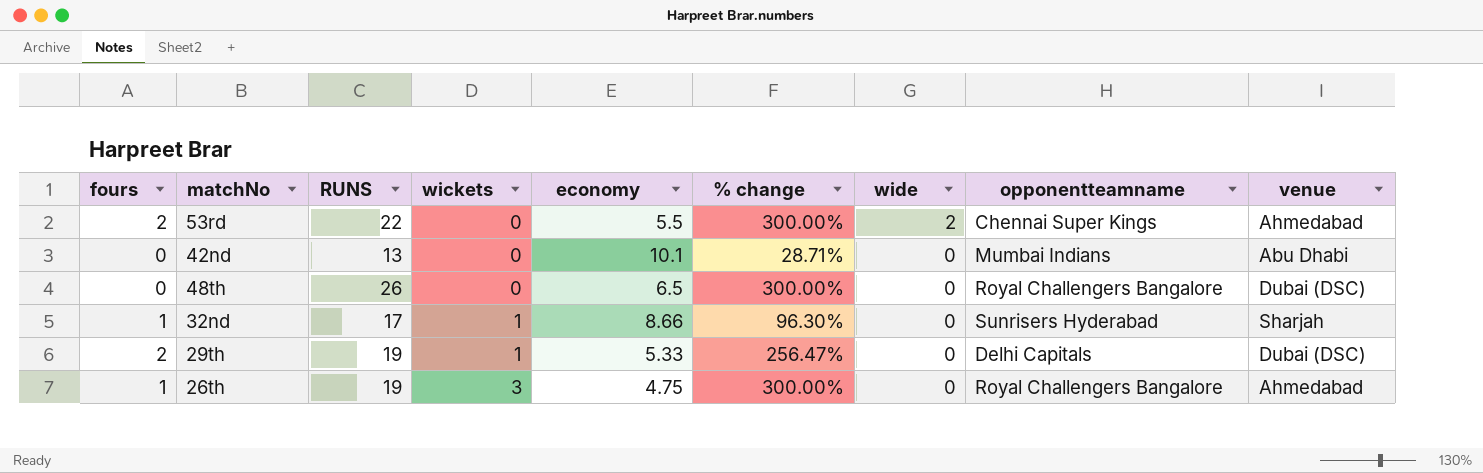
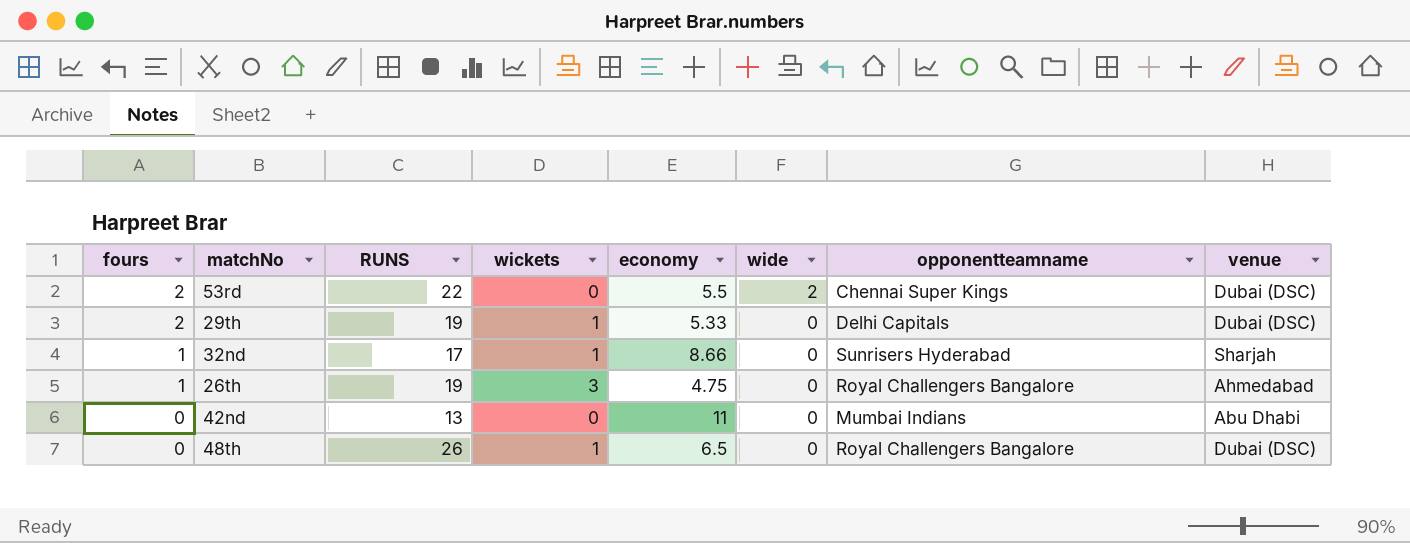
row order: wickets ascending -> fours descending
column % change | formula: ([RUNS] - [economy]) / [economy] -> none
53rd | venue: Ahmedabad -> Dubai (DSC)
42nd | economy: 10.1 -> 11
48th | wickets: 0 -> 1

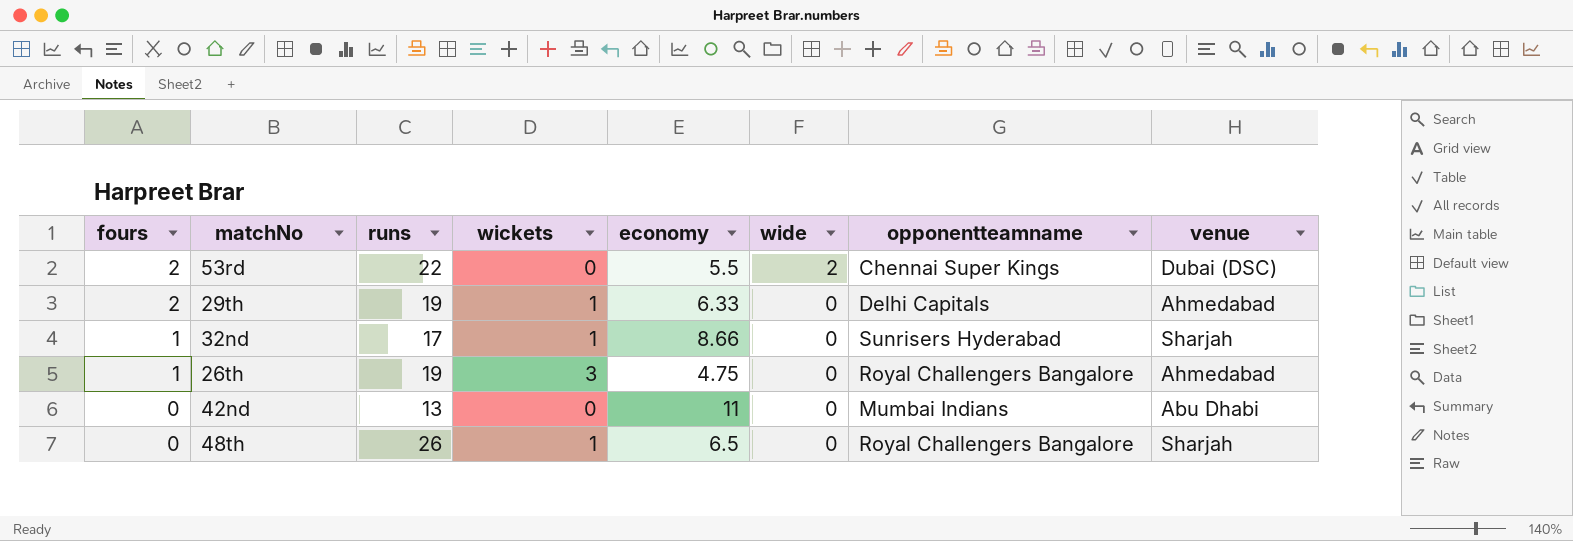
column name: RUNS -> runs
29th | economy: 5.33 -> 6.33
29th | venue: Dubai (DSC) -> Ahmedabad
48th | venue: Dubai (DSC) -> Sharjah

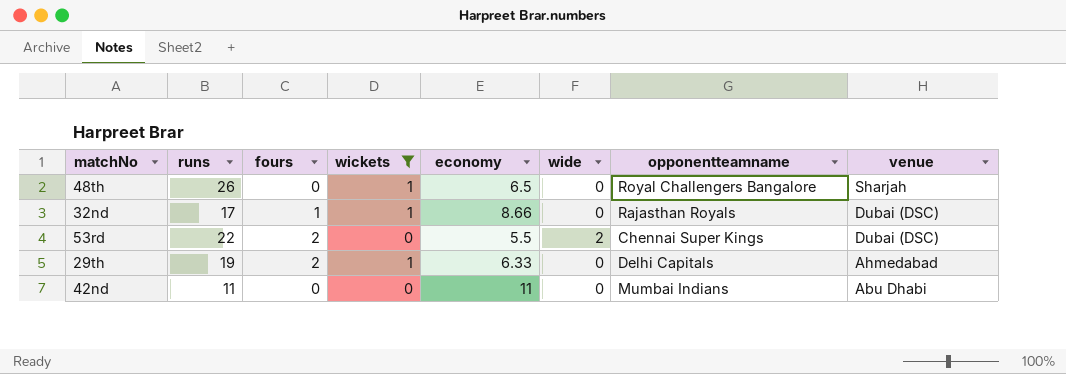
filter: none -> wickets != 3
row order: fours descending -> venue descending
column fours | position: 1 -> 3
32nd | opponentteamname: Sunrisers Hyderabad -> Rajasthan Royals
32nd | venue: Sharjah -> Dubai (DSC)
42nd | runs: 13 -> 11

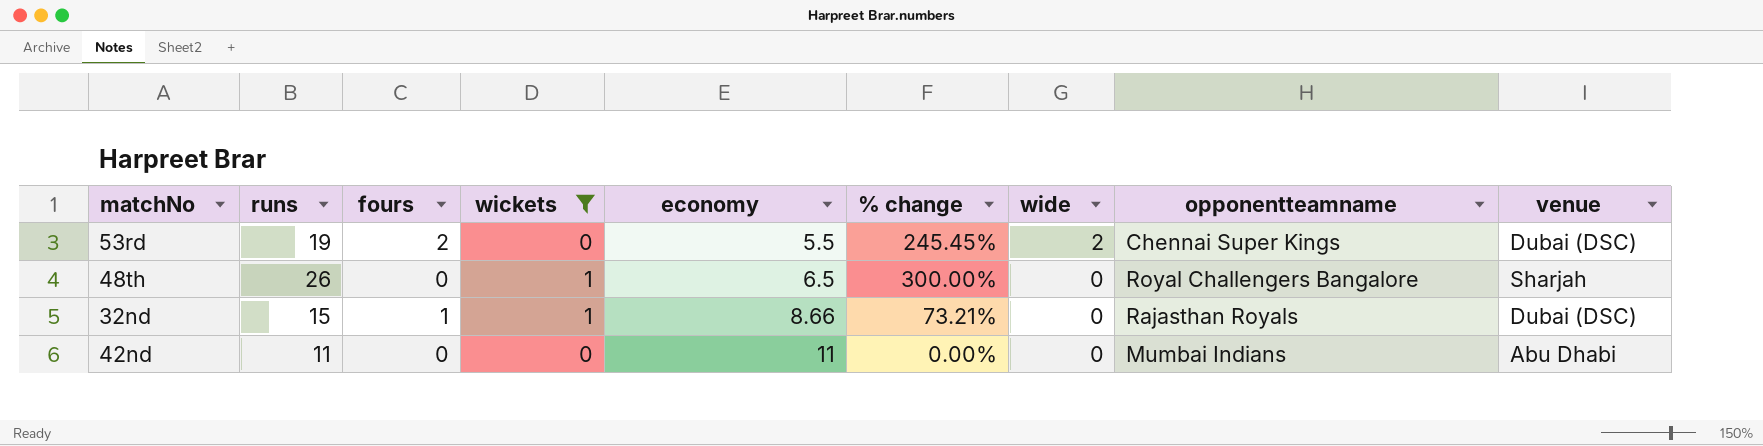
row order: venue descending -> economy ascending
column % change | formula: none -> ([runs] - [economy]) / [economy]
row 29th: 19 | 2 | 1 | 6.33 | 0 | Delhi Capitals | Ahmedabad -> none
53rd | runs: 22 -> 19
32nd | runs: 17 -> 15

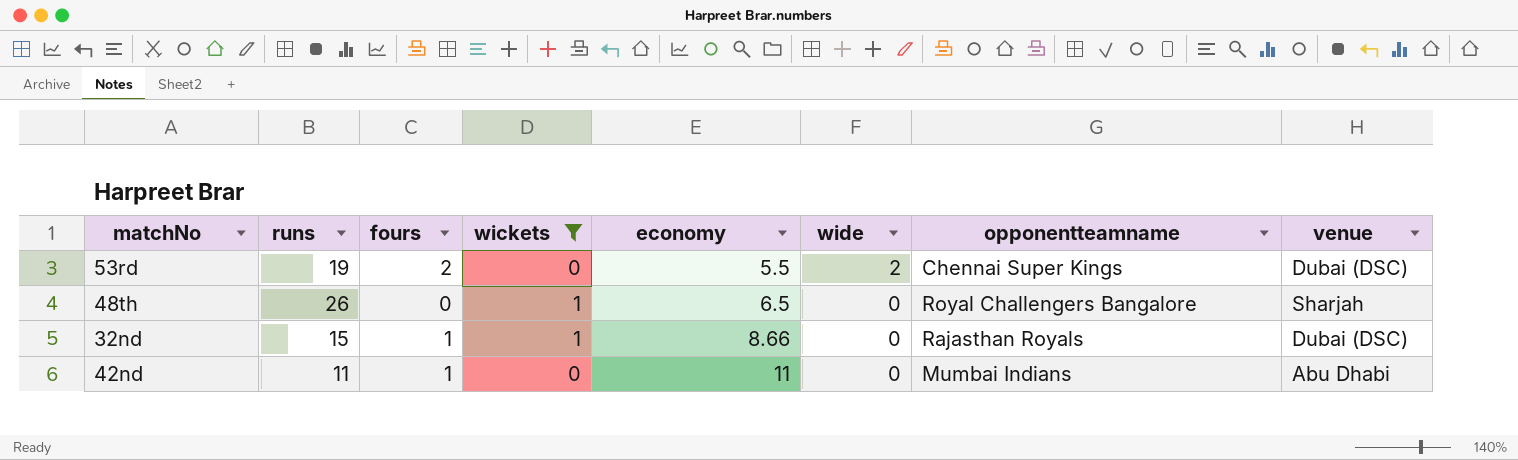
column % change | formula: ([runs] - [economy]) / [economy] -> none
42nd | fours: 0 -> 1

